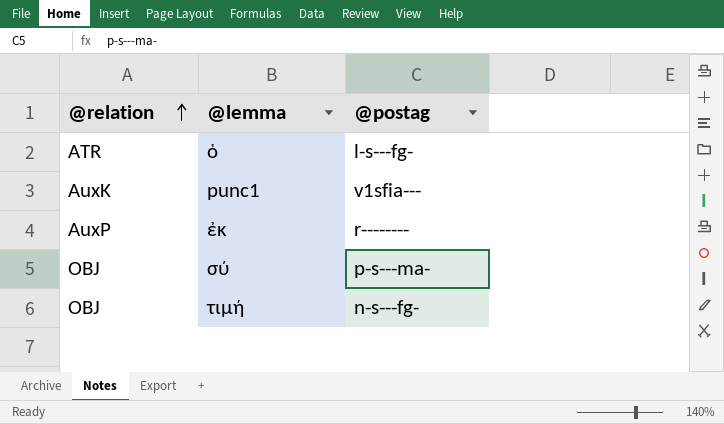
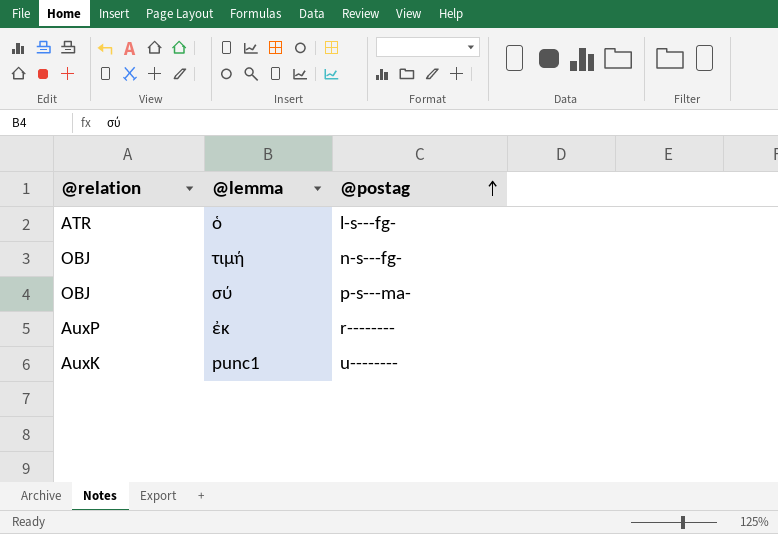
row order: @relation ascending -> @postag ascending
punc1 | @postag: v1sfia--- -> u--------

